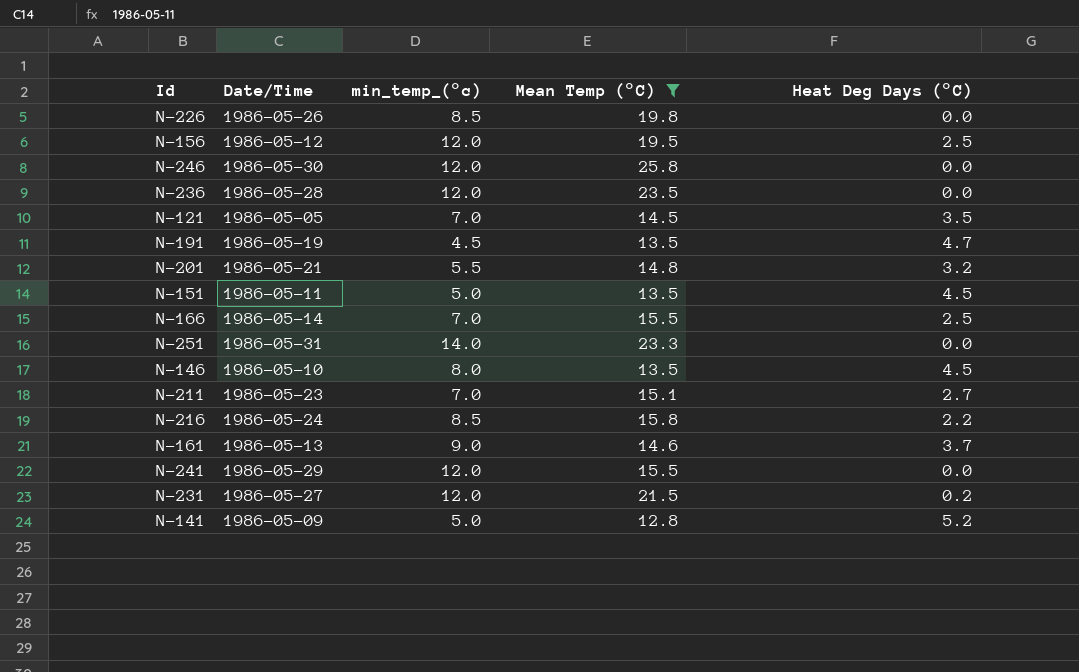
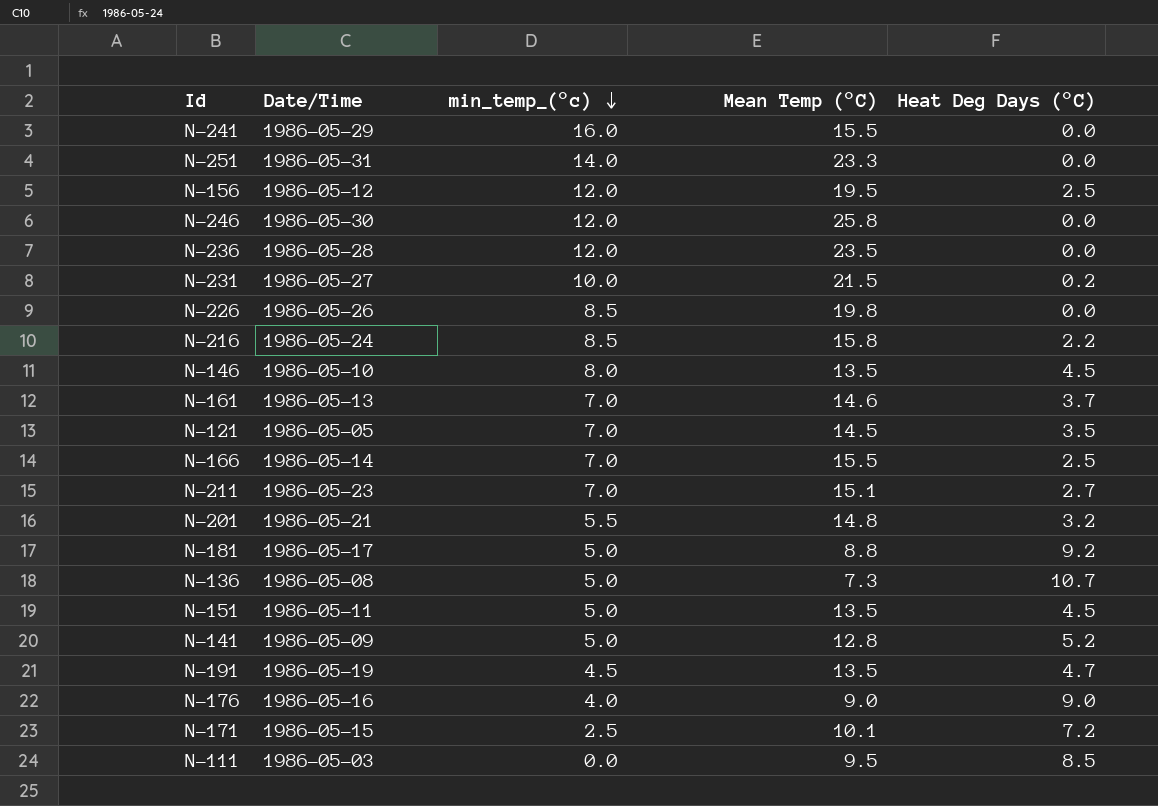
filter: Mean Temp (°C) >= 12.8 -> none
row order: none -> min_temp_(°c) descending
N-241 | min_temp_(°c): 12.0 -> 16.0
N-231 | min_temp_(°c): 12.0 -> 10.0
N-161 | min_temp_(°c): 9.0 -> 7.0

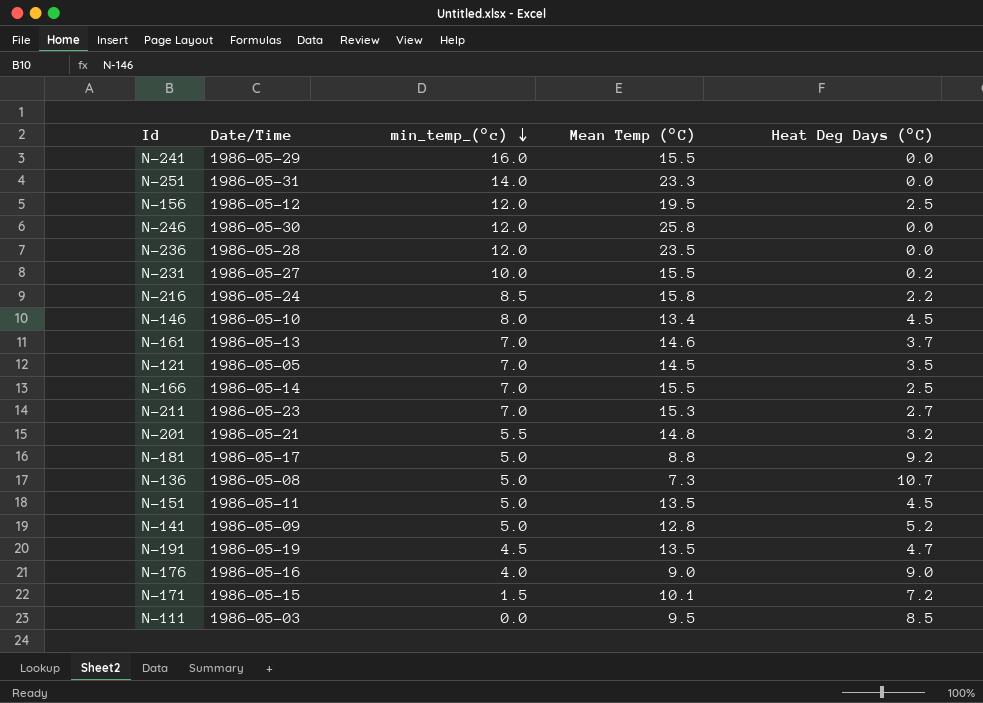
row N-226: 1986-05-26 | 8.5 | 19.8 | 0.0 -> none
N-231 | Mean Temp (°C): 21.5 -> 15.5
N-146 | Mean Temp (°C): 13.5 -> 13.4
N-211 | Mean Temp (°C): 15.1 -> 15.3
N-171 | min_temp_(°c): 2.5 -> 1.5

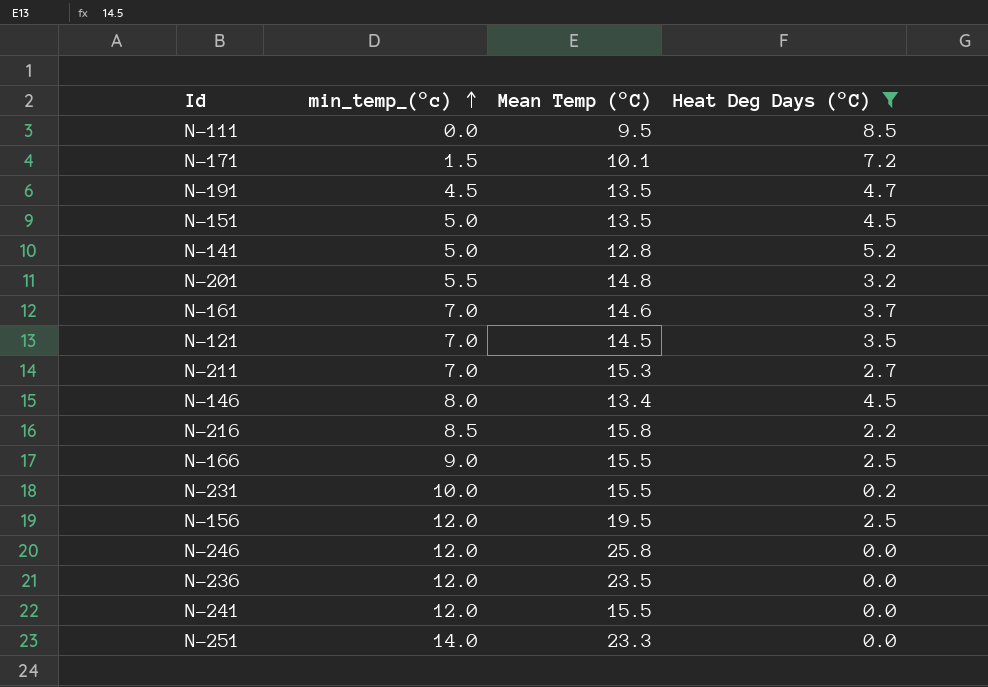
filter: none -> Heat Deg Days (°C) <= 8.5
row order: min_temp_(°c) descending -> min_temp_(°c) ascending
column Date/Time | position: 2 -> none
N-166 | min_temp_(°c): 7.0 -> 9.0
N-241 | min_temp_(°c): 16.0 -> 12.0

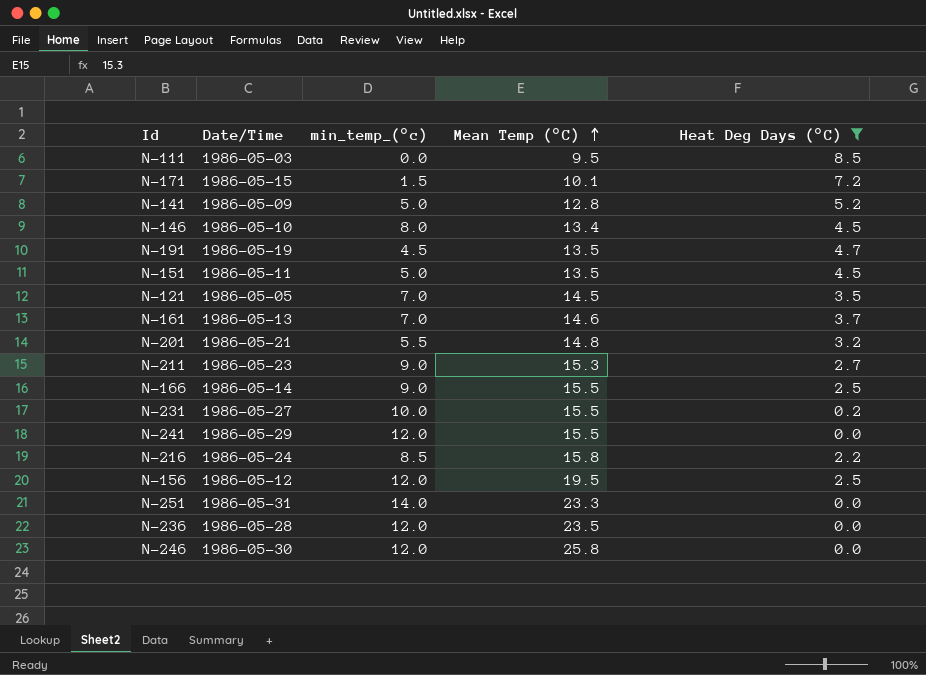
row order: min_temp_(°c) ascending -> Mean Temp (°C) ascending
column Date/Time | position: none -> 2
N-211 | min_temp_(°c): 7.0 -> 9.0

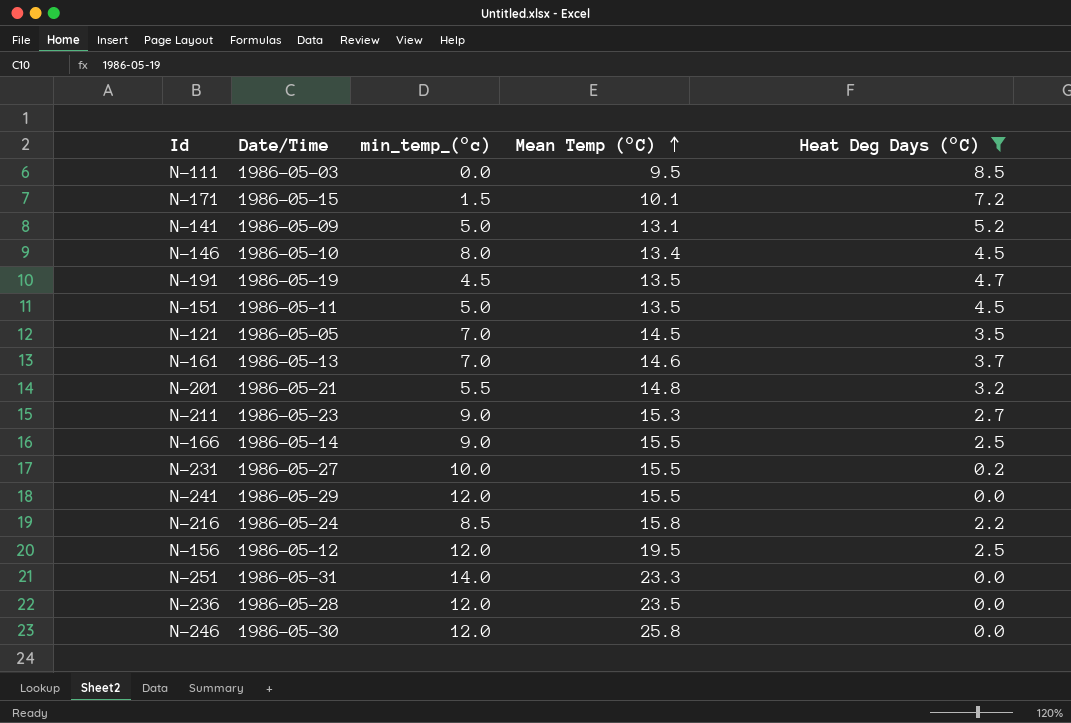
N-141 | Mean Temp (°C): 12.8 -> 13.1

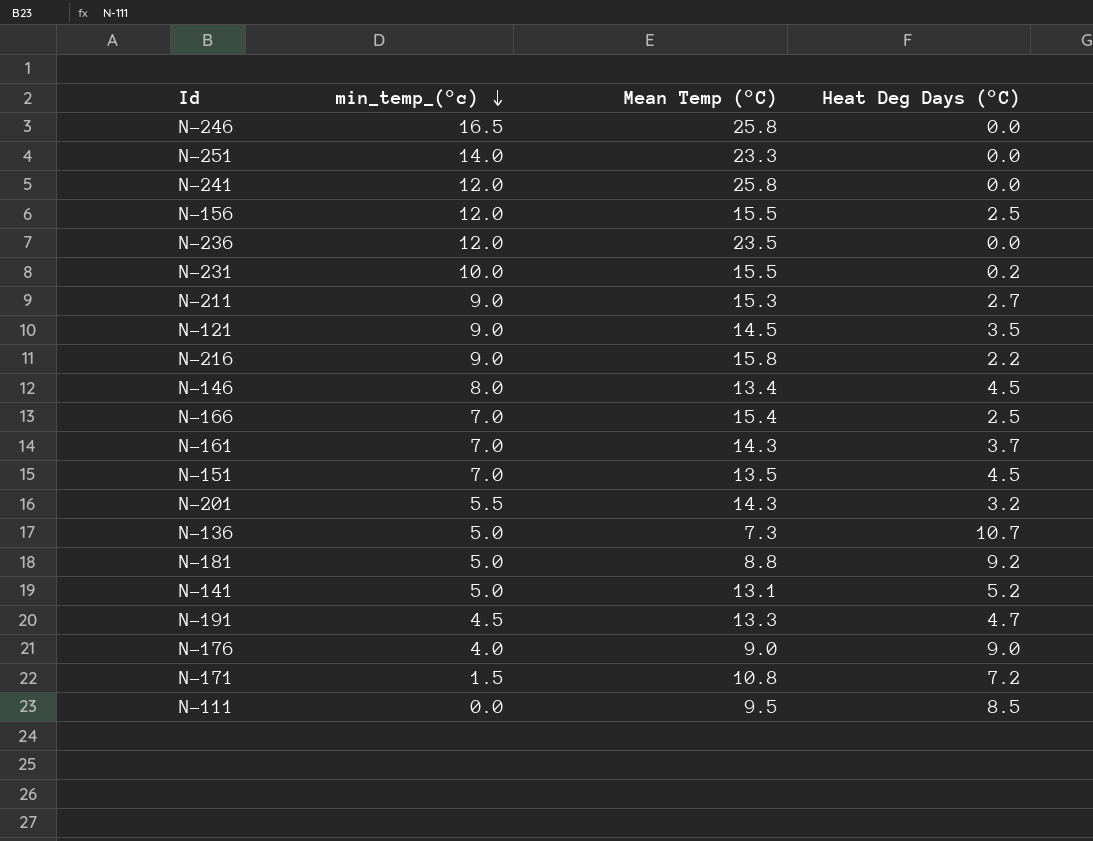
filter: Heat Deg Days (°C) <= 8.5 -> none
row order: Mean Temp (°C) ascending -> min_temp_(°c) descending
column Date/Time | position: 2 -> none
N-246 | min_temp_(°c): 12.0 -> 16.5
N-241 | Mean Temp (°C): 15.5 -> 25.8
N-156 | Mean Temp (°C): 19.5 -> 15.5
N-121 | min_temp_(°c): 7.0 -> 9.0
N-216 | min_temp_(°c): 8.5 -> 9.0
N-166 | min_temp_(°c): 9.0 -> 7.0
N-166 | Mean Temp (°C): 15.5 -> 15.4
N-161 | Mean Temp (°C): 14.6 -> 14.3
N-151 | min_temp_(°c): 5.0 -> 7.0
N-201 | Mean Temp (°C): 14.8 -> 14.3
N-191 | Mean Temp (°C): 13.5 -> 13.3
N-171 | Mean Temp (°C): 10.1 -> 10.8

